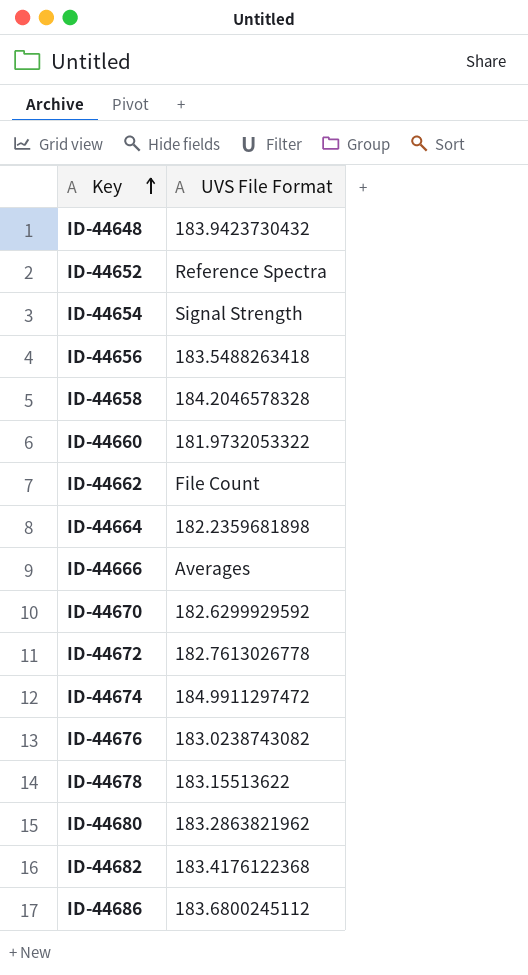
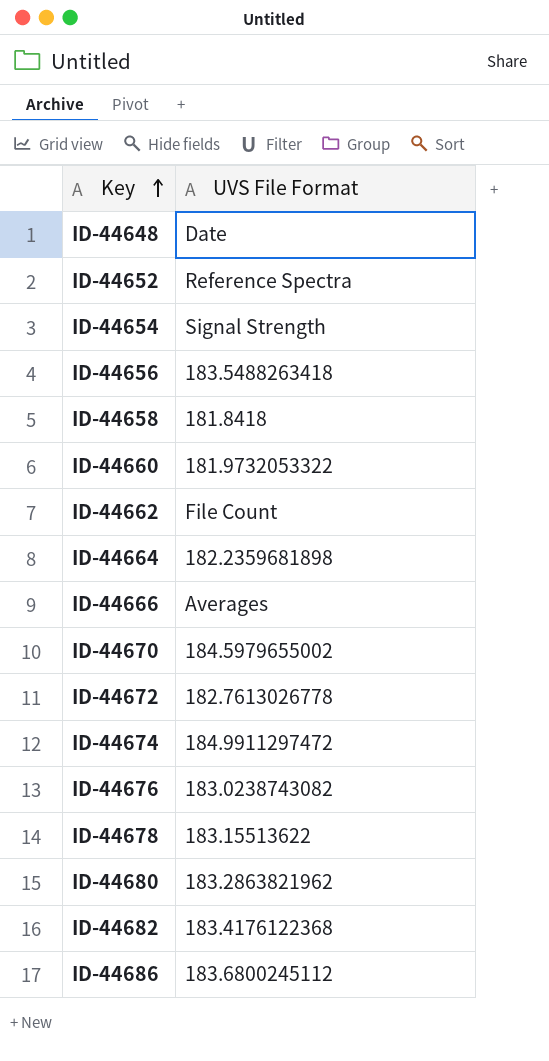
ID-44648 | UVS File Format: 183.9423730432 -> Date
ID-44658 | UVS File Format: 184.2046578328 -> 181.8418
ID-44670 | UVS File Format: 182.6299929592 -> 184.5979655002

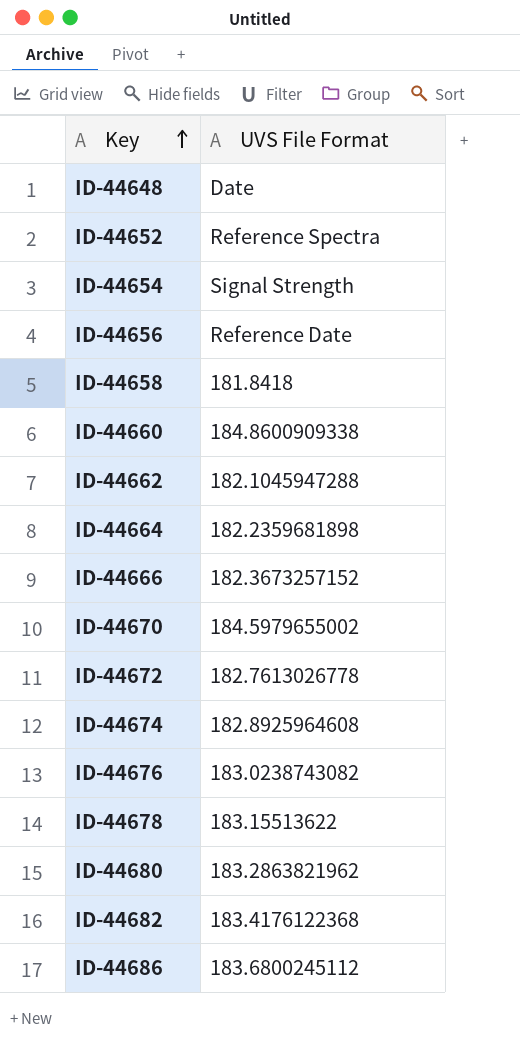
ID-44656 | UVS File Format: 183.5488263418 -> Reference Date
ID-44660 | UVS File Format: 181.9732053322 -> 184.8600909338
ID-44662 | UVS File Format: File Count -> 182.1045947288
ID-44666 | UVS File Format: Averages -> 182.3673257152
ID-44674 | UVS File Format: 184.9911297472 -> 182.8925964608

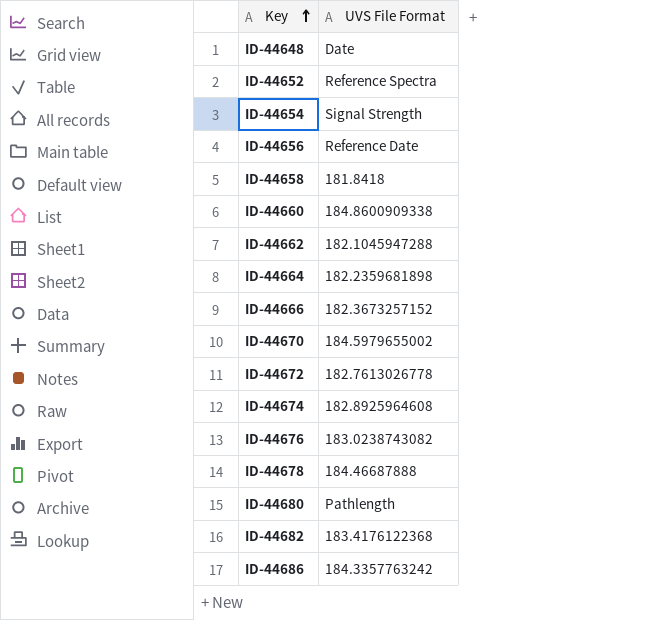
ID-44678 | UVS File Format: 183.15513622 -> 184.46687888
ID-44680 | UVS File Format: 183.2863821962 -> Pathlength
ID-44686 | UVS File Format: 183.6800245112 -> 184.3357763242

